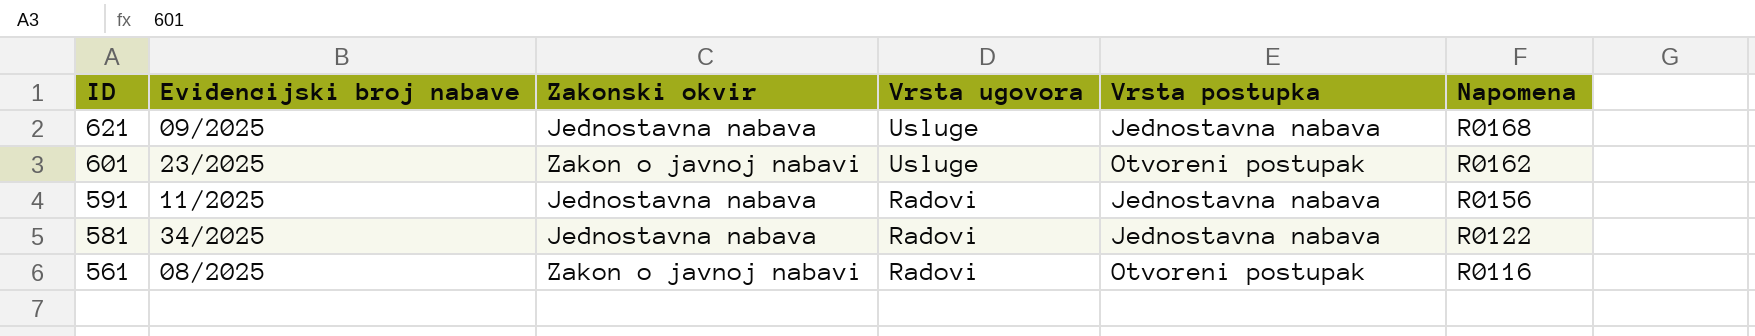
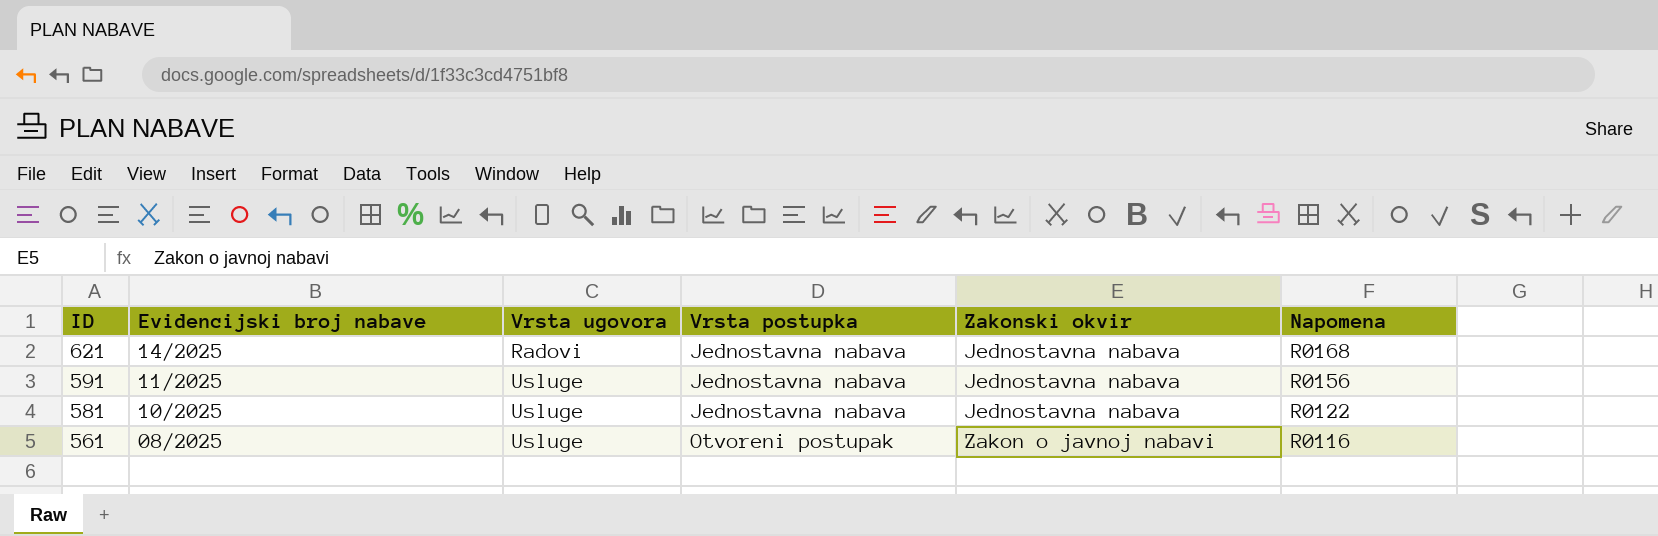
column Zakonski okvir | position: 3 -> 5
row 601: 23/2025 | Zakon o javnoj nabavi | Usluge | Otvoreni postupak | R0162 -> none
621 | Evidencijski broj nabave: 09/2025 -> 14/2025
621 | Vrsta ugovora: Usluge -> Radovi
591 | Vrsta ugovora: Radovi -> Usluge
581 | Evidencijski broj nabave: 34/2025 -> 10/2025
581 | Vrsta ugovora: Radovi -> Usluge
561 | Vrsta ugovora: Radovi -> Usluge

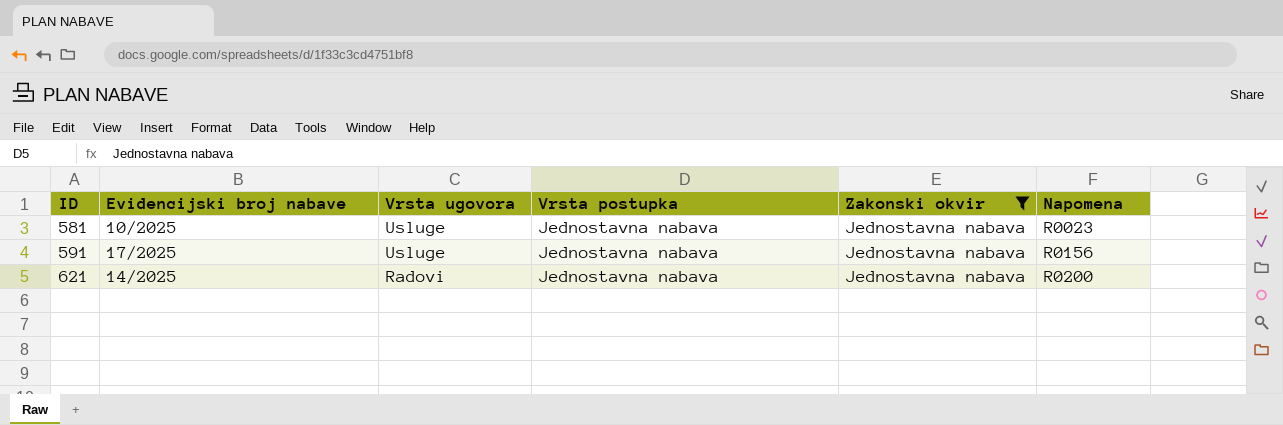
filter: none -> Zakonski okvir = Jednostavna nabava
row order: ID descending -> ID ascending
581 | Napomena: R0122 -> R0023
591 | Evidencijski broj nabave: 11/2025 -> 17/2025
621 | Napomena: R0168 -> R0200

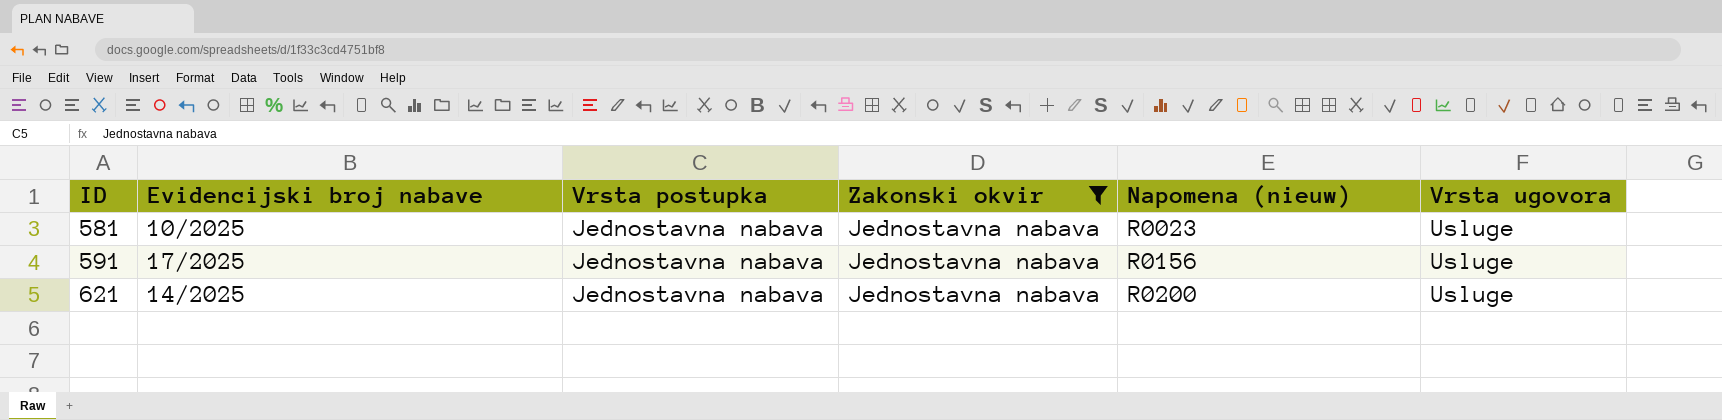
column name: Napomena -> Napomena (nieuw)
column Vrsta ugovora | position: 3 -> 6
621 | Vrsta ugovora: Radovi -> Usluge

